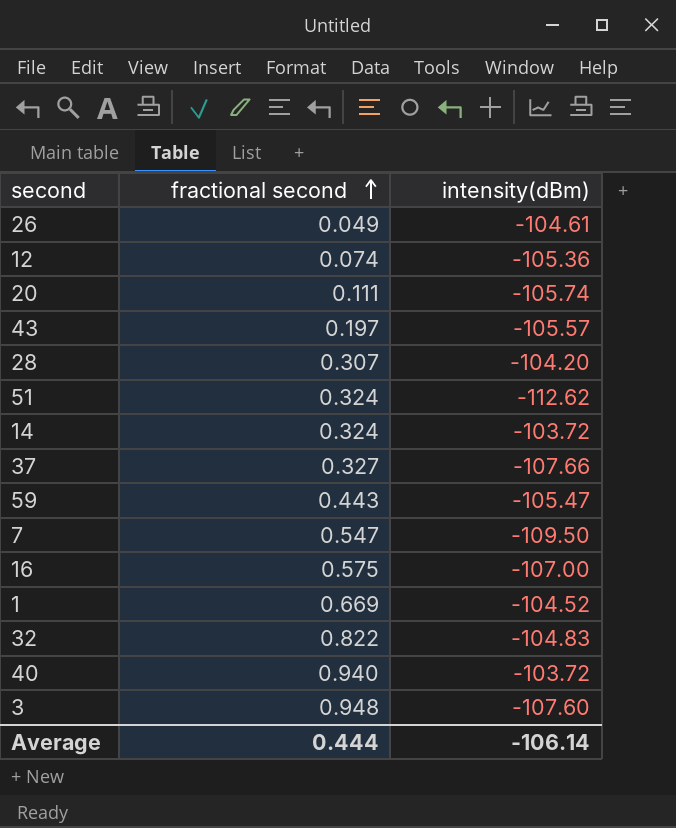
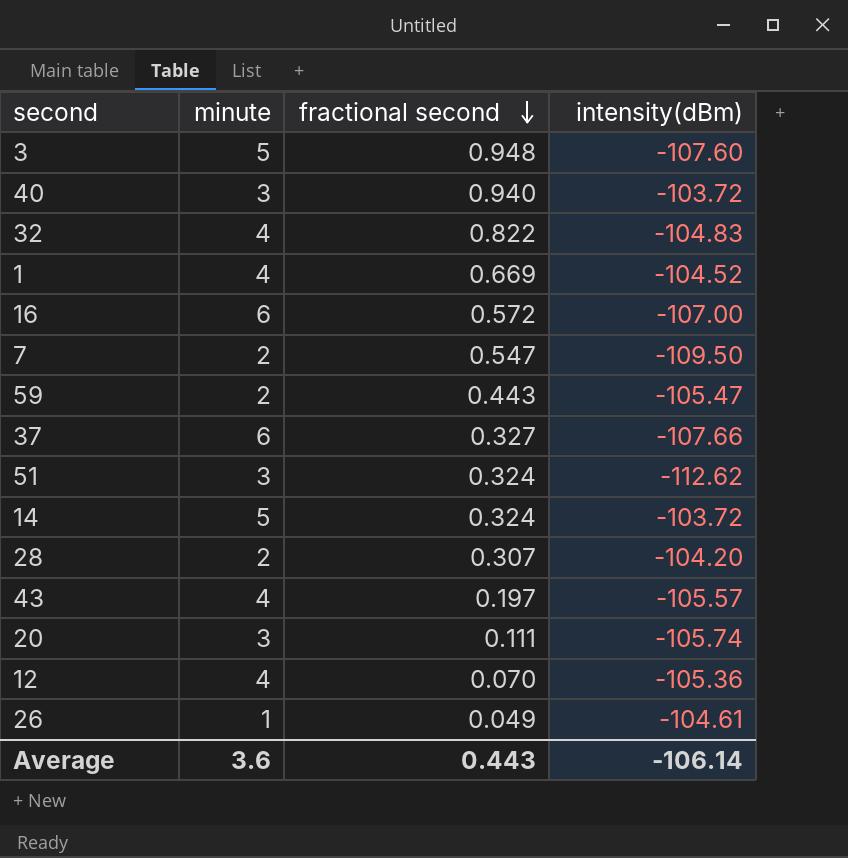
row order: fractional second ascending -> fractional second descending
column minute | position: none -> 2
16 | fractional second: 0.575 -> 0.572
12 | fractional second: 0.074 -> 0.070
Average | fractional second: 0.444 -> 0.443

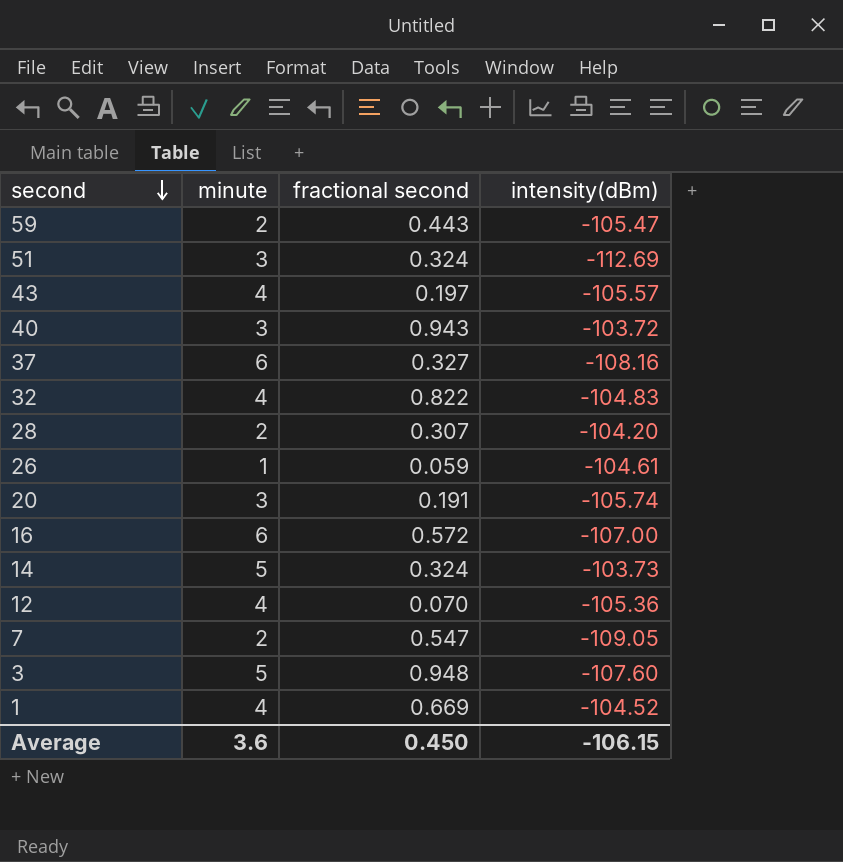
row order: fractional second descending -> second descending
51 | intensity(dBm): -112.62 -> -112.69
40 | fractional second: 0.940 -> 0.943
37 | intensity(dBm): -107.66 -> -108.16
26 | fractional second: 0.049 -> 0.059
20 | fractional second: 0.111 -> 0.191
14 | intensity(dBm): -103.72 -> -103.73
7 | intensity(dBm): -109.50 -> -109.05
Average | fractional second: 0.443 -> 0.450
Average | intensity(dBm): -106.14 -> -106.15

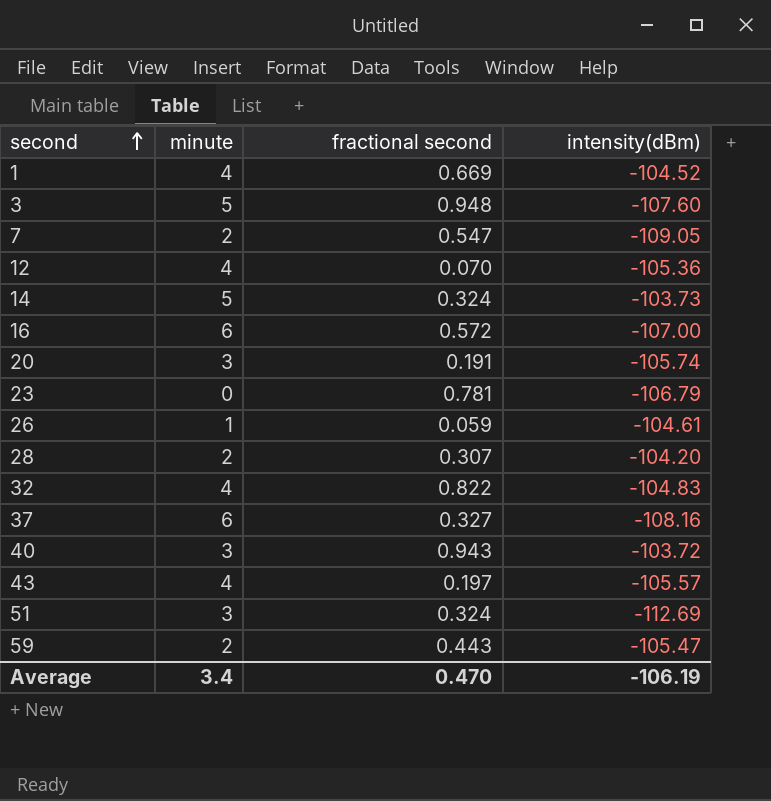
row order: second descending -> second ascending
row 23: none -> 0 | 0.781 | -106.79
Average | minute: 3.6 -> 3.4
Average | fractional second: 0.450 -> 0.470
Average | intensity(dBm): -106.15 -> -106.19

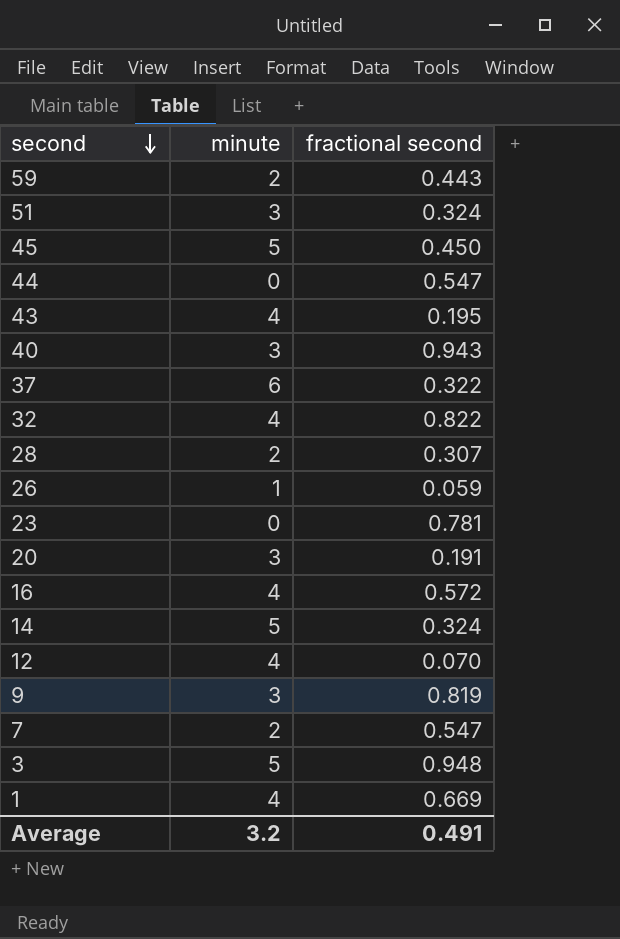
row order: second ascending -> second descending
column intensity(dBm) | position: 4 -> none
row 45: none -> 5 | 0.450
row 44: none -> 0 | 0.547
43 | fractional second: 0.197 -> 0.195
37 | fractional second: 0.327 -> 0.322
16 | minute: 6 -> 4
row 9: none -> 3 | 0.819
Average | minute: 3.4 -> 3.2
Average | fractional second: 0.470 -> 0.491

